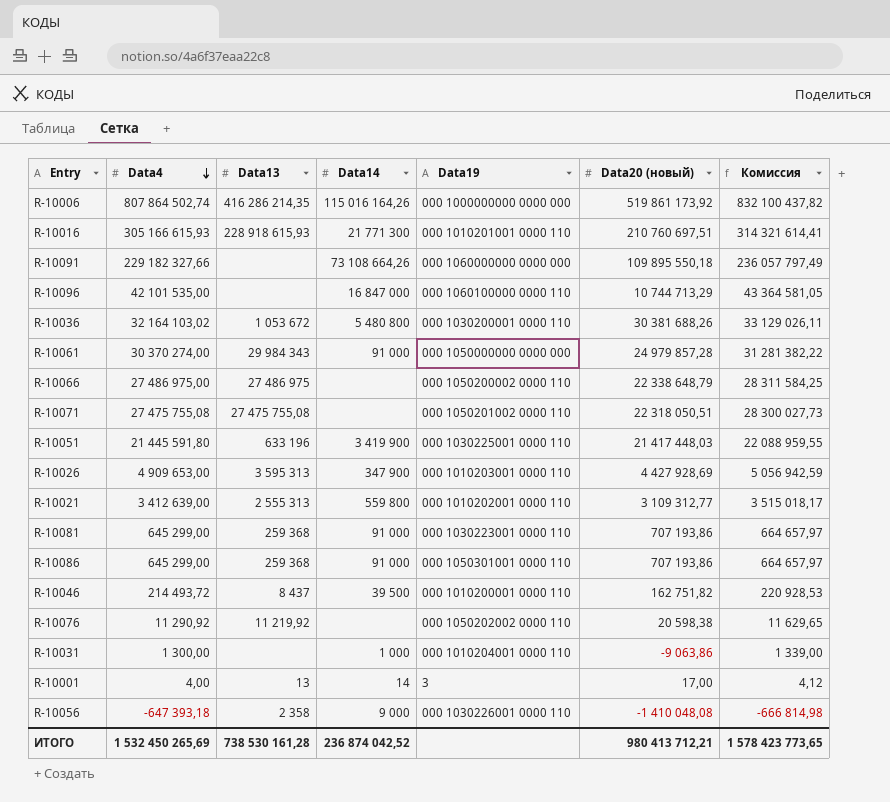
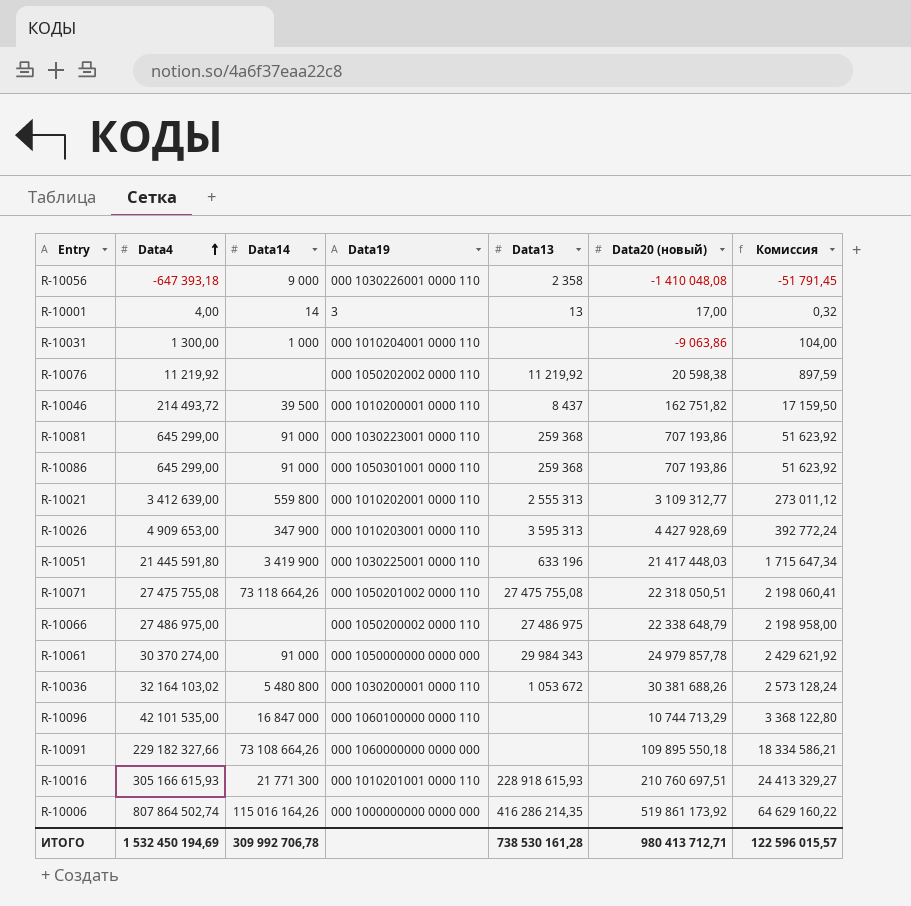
row order: Data4 descending -> Data4 ascending
column Data13 | position: 3 -> 5
column Комиссия | formula: [Data4] * 1,03 -> [Data4] * 0,08
R-10076 | Data4: 11 290,92 -> 11 219,92
R-10071 | Data14: none -> 73 118 664,26
R-10061 | Data20 (новый): 24 979 857,28 -> 24 979 857,78
ИТОГО | Data4: 1 532 450 265,69 -> 1 532 450 194,69
ИТОГО | Data14: 236 874 042,52 -> 309 992 706,78
ИТОГО | Data20 (новый): 980 413 712,21 -> 980 413 712,71
ИТОГО | Комиссия: 1 578 423 773,65 -> 122 596 015,57

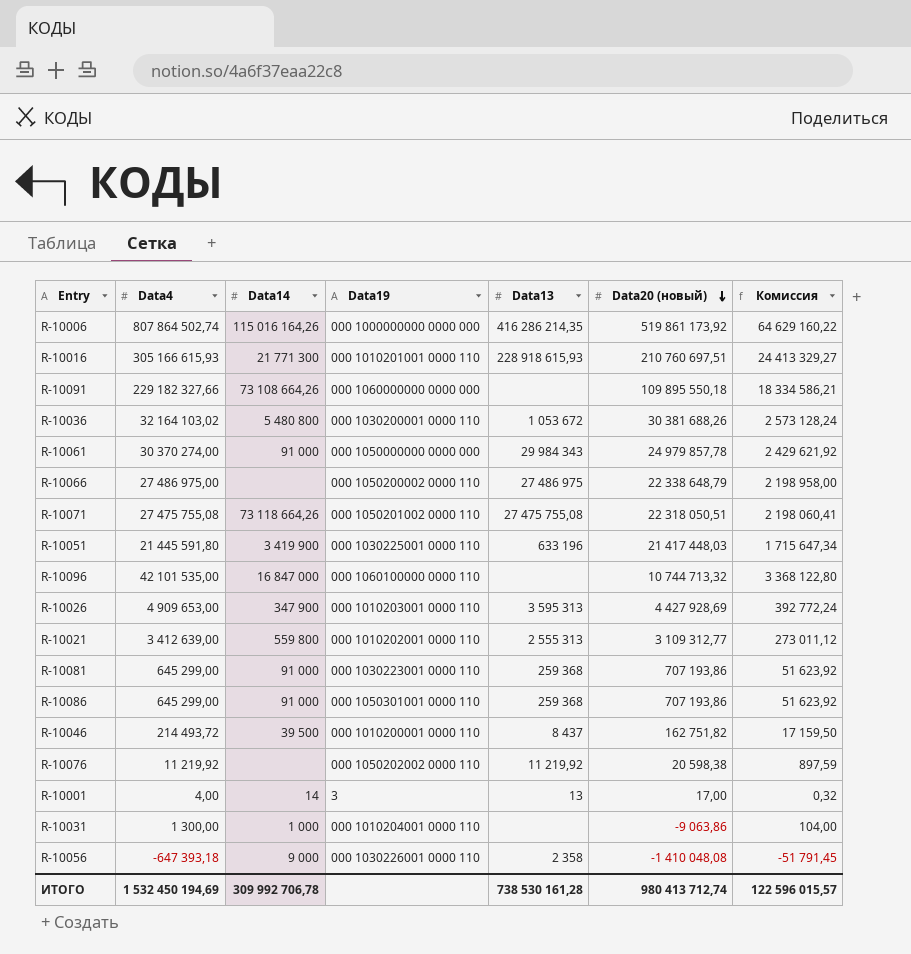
row order: Data4 ascending -> Data20 (новый) descending
R-10096 | Data20 (новый): 10 744 713,29 -> 10 744 713,32
ИТОГО | Data20 (новый): 980 413 712,71 -> 980 413 712,74

